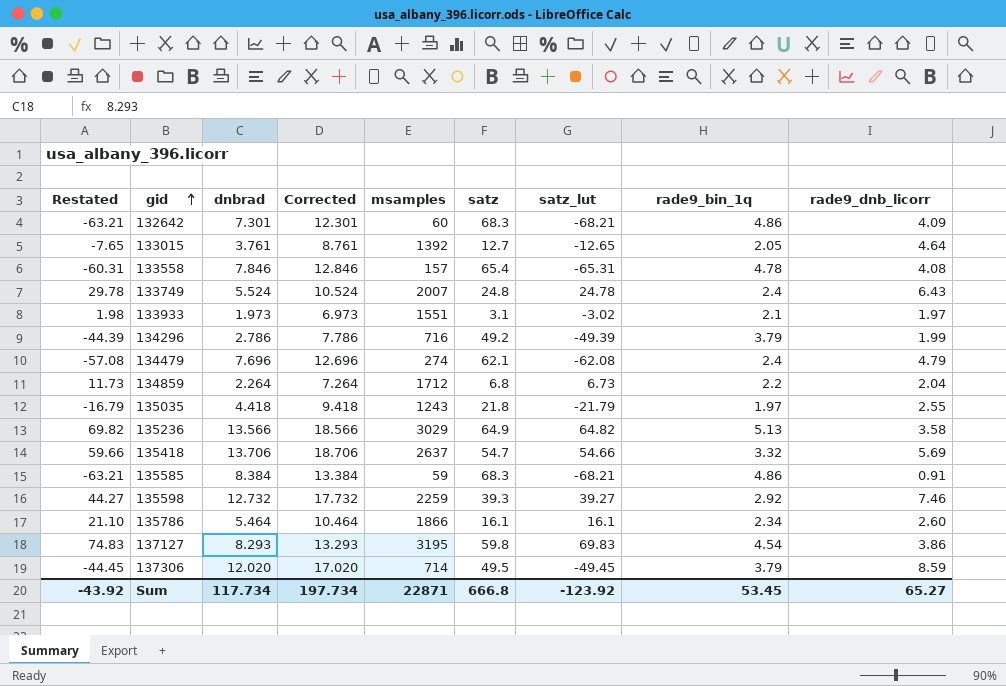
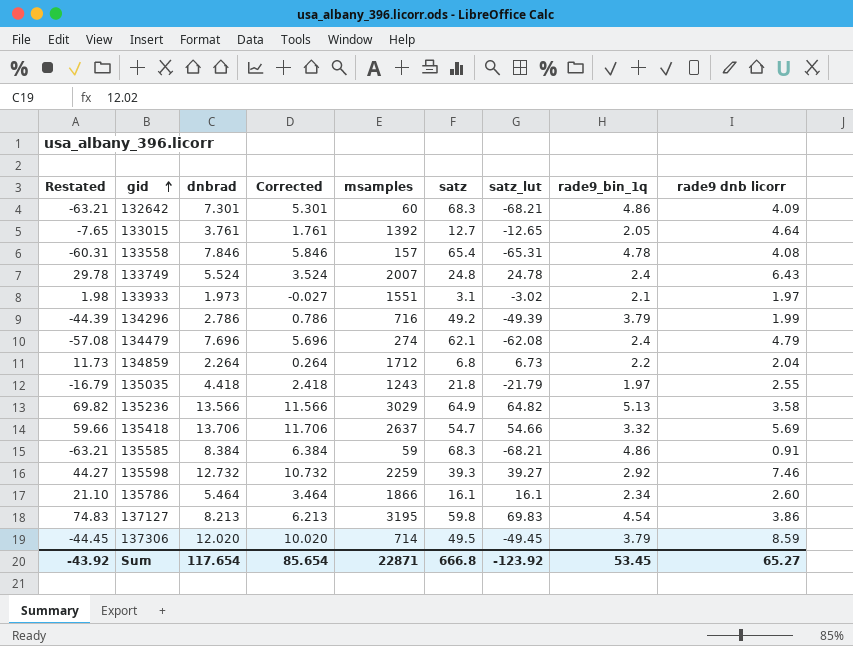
column Corrected | formula: [dnbrad] + 5 -> [dnbrad] - 2
column name: rade9_dnb_licorr -> rade9 dnb licorr
137127 | dnbrad: 8.293 -> 8.213
Sum | dnbrad: 117.734 -> 117.654
Sum | Corrected: 197.734 -> 85.654

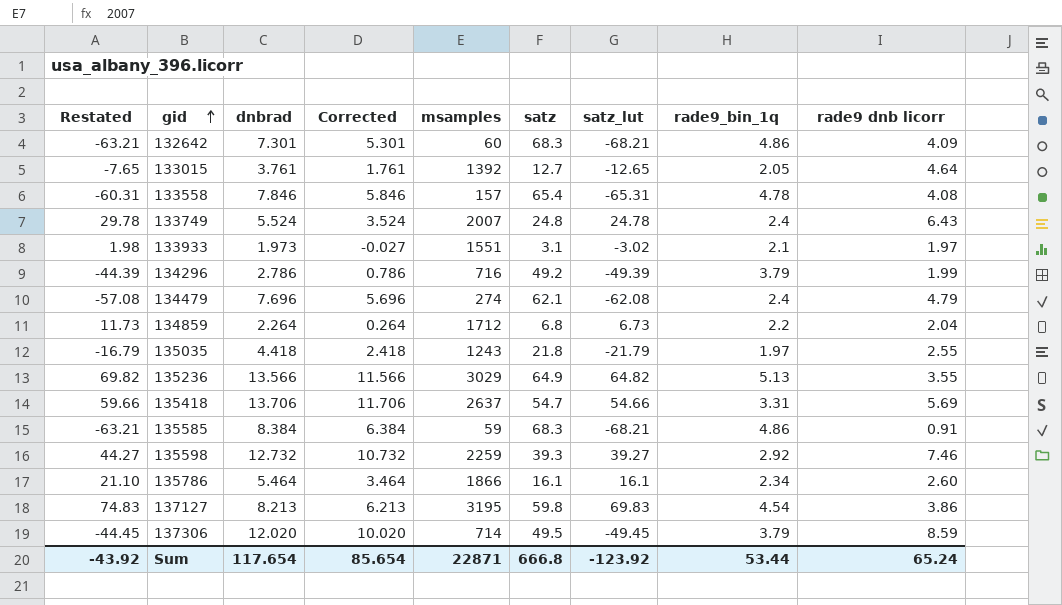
135236 | rade9 dnb licorr: 3.58 -> 3.55
135418 | rade9_bin_1q: 3.32 -> 3.31
Sum | rade9_bin_1q: 53.45 -> 53.44
Sum | rade9 dnb licorr: 65.27 -> 65.24

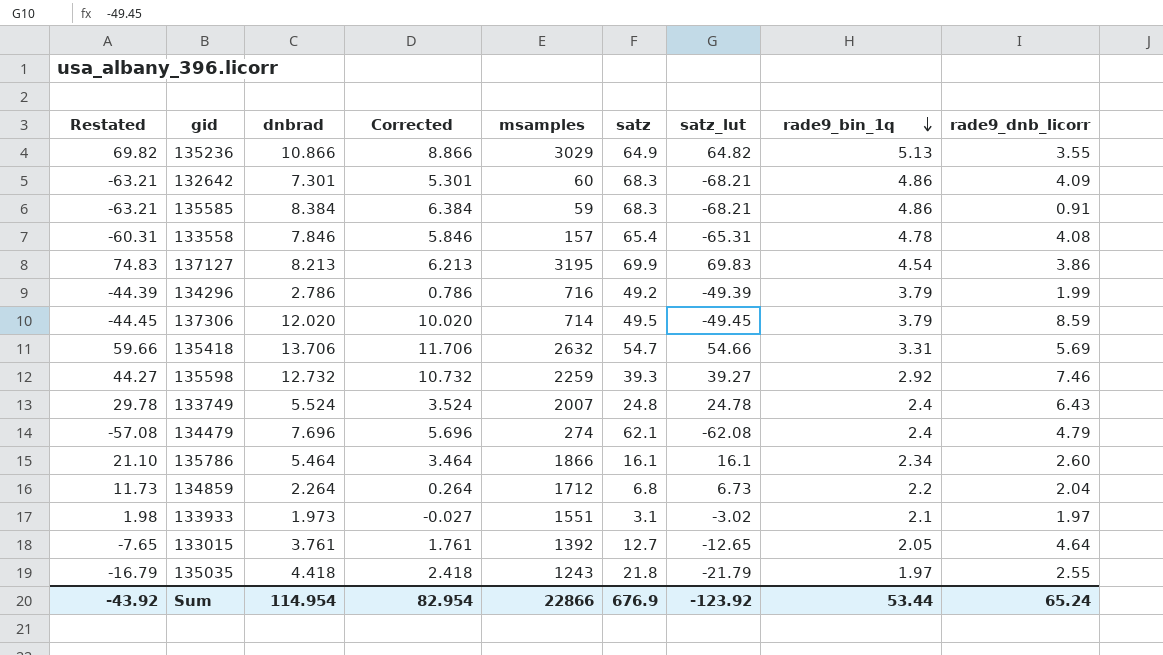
row order: gid ascending -> rade9_bin_1q descending
column name: rade9 dnb licorr -> rade9_dnb_licorr
135236 | dnbrad: 13.566 -> 10.866
135236 | Corrected: 11.566 -> 8.866
137127 | satz: 59.8 -> 69.9
135418 | msamples: 2637 -> 2632
Sum | dnbrad: 117.654 -> 114.954
Sum | Corrected: 85.654 -> 82.954
Sum | msamples: 22871 -> 22866
Sum | satz: 666.8 -> 676.9

